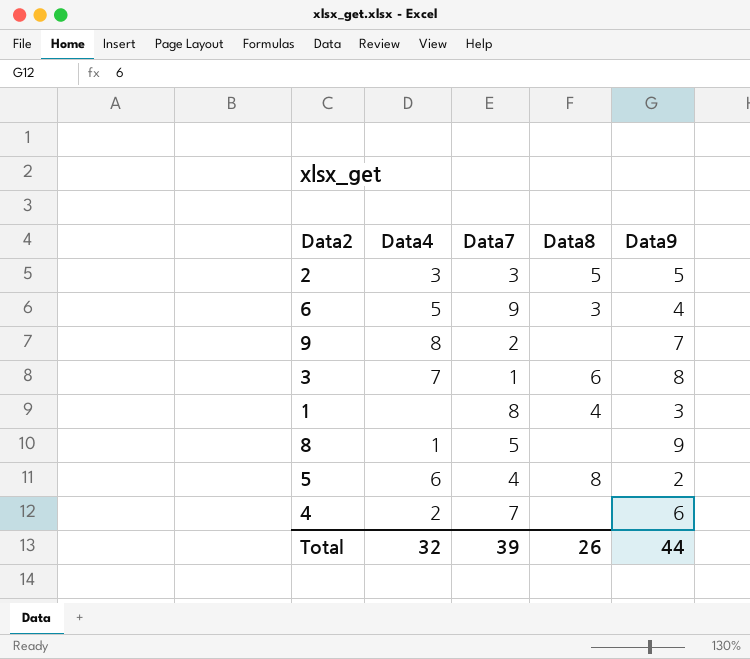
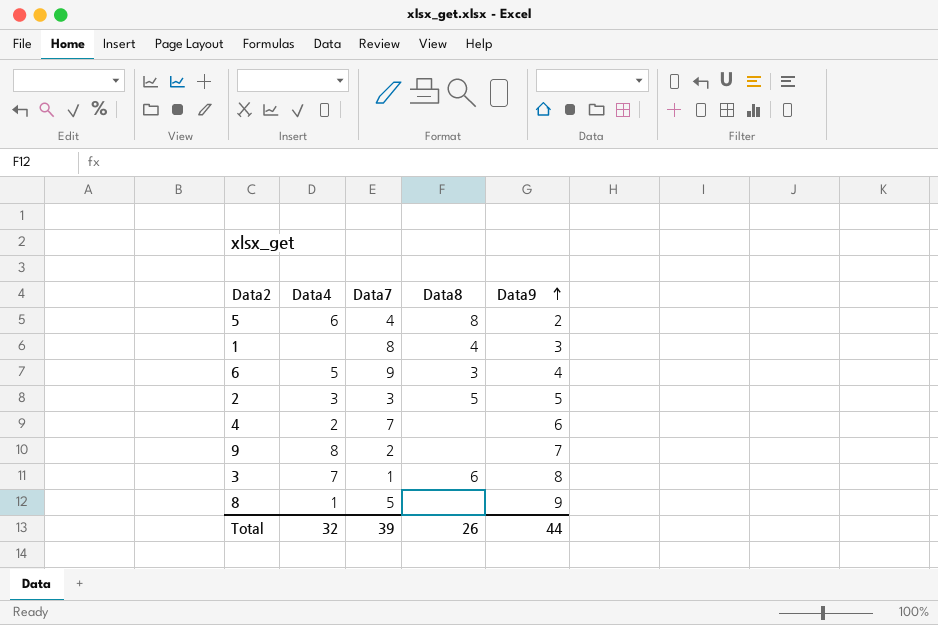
row order: none -> Data9 ascending

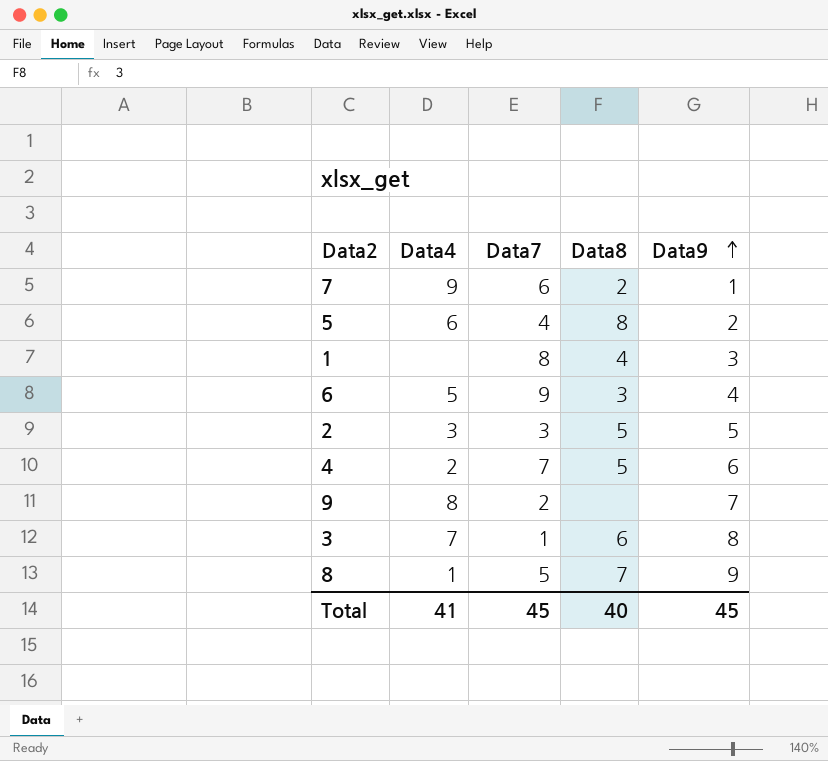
row 7: none -> 9 | 6 | 2 | 1
4 | Data8: none -> 5
8 | Data8: none -> 7
Total | Data4: 32 -> 41
Total | Data7: 39 -> 45
Total | Data8: 26 -> 40
Total | Data9: 44 -> 45

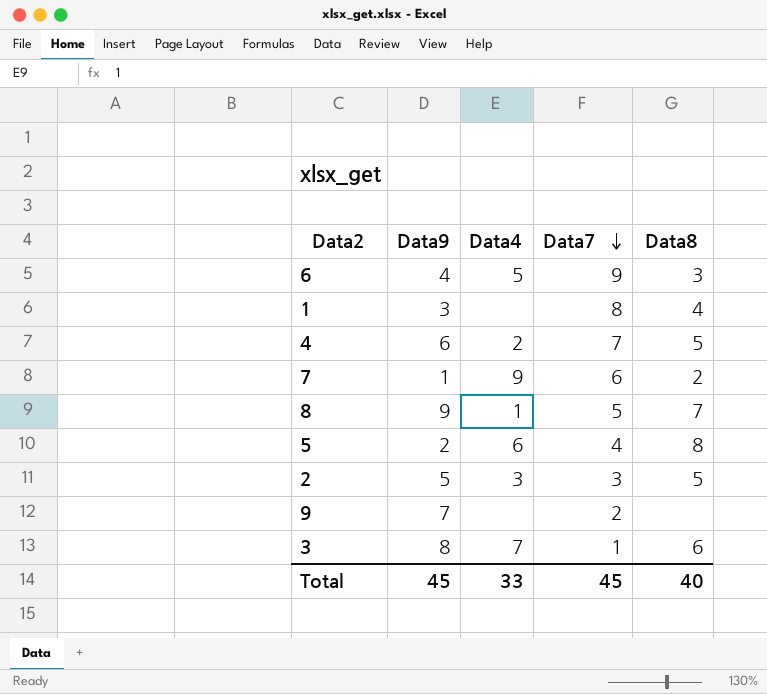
row order: Data9 ascending -> Data7 descending
column Data9 | position: 5 -> 2
9 | Data4: 8 -> none
Total | Data4: 41 -> 33

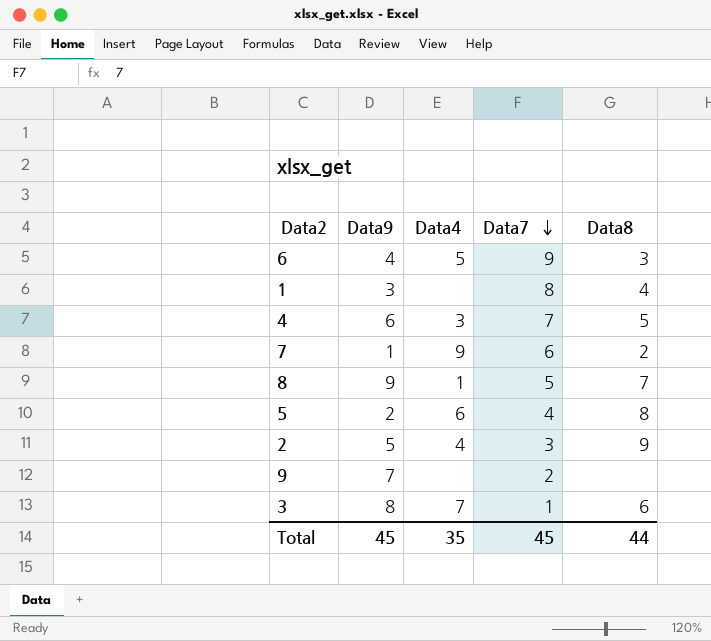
4 | Data4: 2 -> 3
2 | Data4: 3 -> 4
2 | Data8: 5 -> 9
Total | Data4: 33 -> 35
Total | Data8: 40 -> 44

